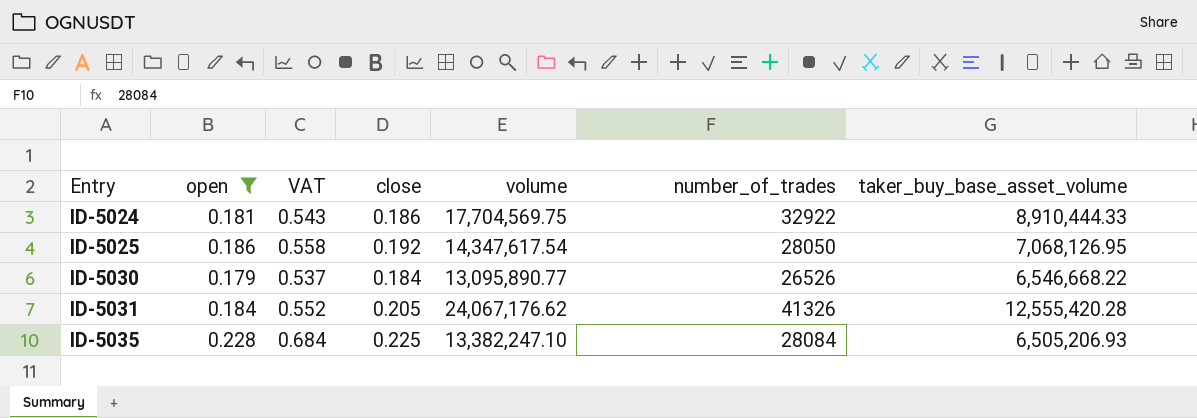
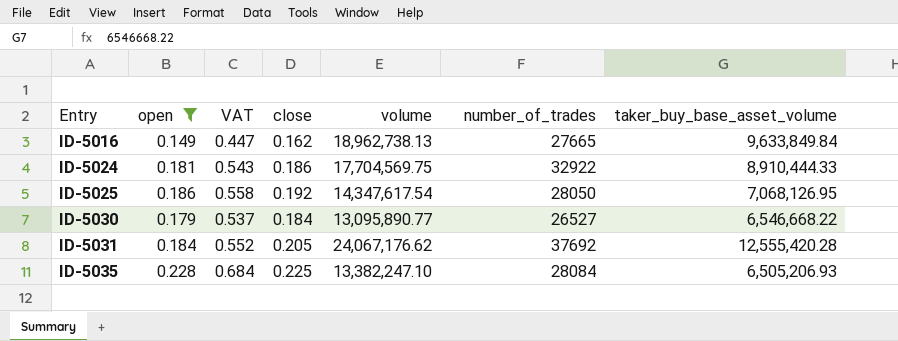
row ID-5016: none -> 0.149 | 0.447 | 0.162 | 18,962,738.13 | 27665 | 9,633,849.84
ID-5030 | number_of_trades: 26526 -> 26527
ID-5031 | number_of_trades: 41326 -> 37692

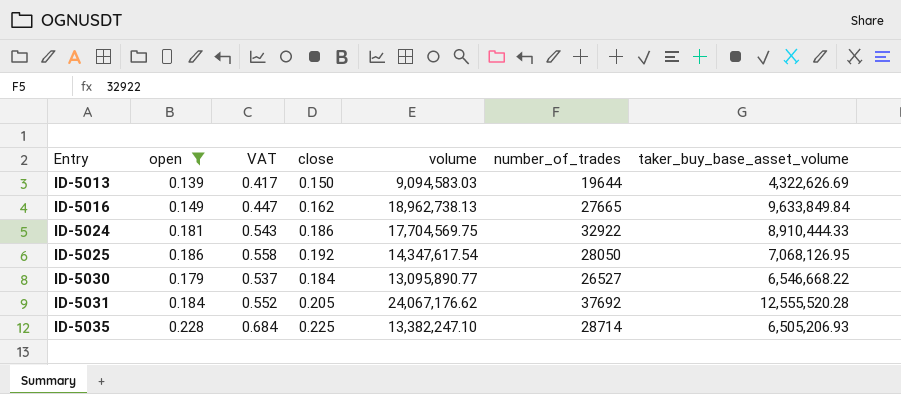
row ID-5013: none -> 0.139 | 0.417 | 0.150 | 9,094,583.03 | 19644 | 4,322,626.69
ID-5031 | taker_buy_base_asset_volume: 12,555,420.28 -> 12,555,520.28
ID-5035 | number_of_trades: 28084 -> 28714

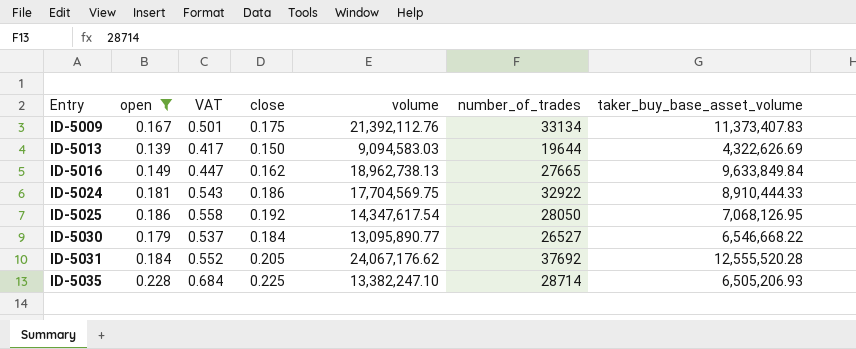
row ID-5009: none -> 0.167 | 0.501 | 0.175 | 21,392,112.76 | 33134 | 11,373,407.83

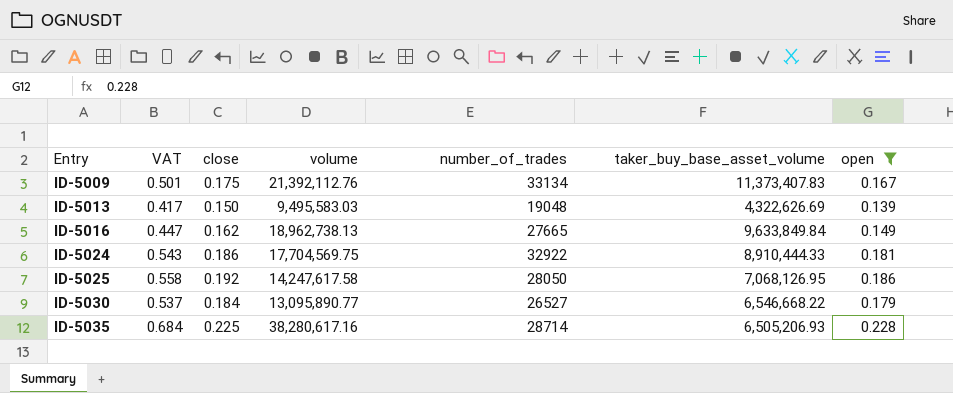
column open | position: 2 -> 7
row ID-5031: 0.184 | 0.552 | 0.205 | 24,067,176.62 | 37692 | 12,555,520.28 -> none
ID-5013 | volume: 9,094,583.03 -> 9,495,583.03
ID-5013 | number_of_trades: 19644 -> 19048
ID-5025 | volume: 14,347,617.54 -> 14,247,617.58
ID-5035 | volume: 13,382,247.10 -> 38,280,617.16

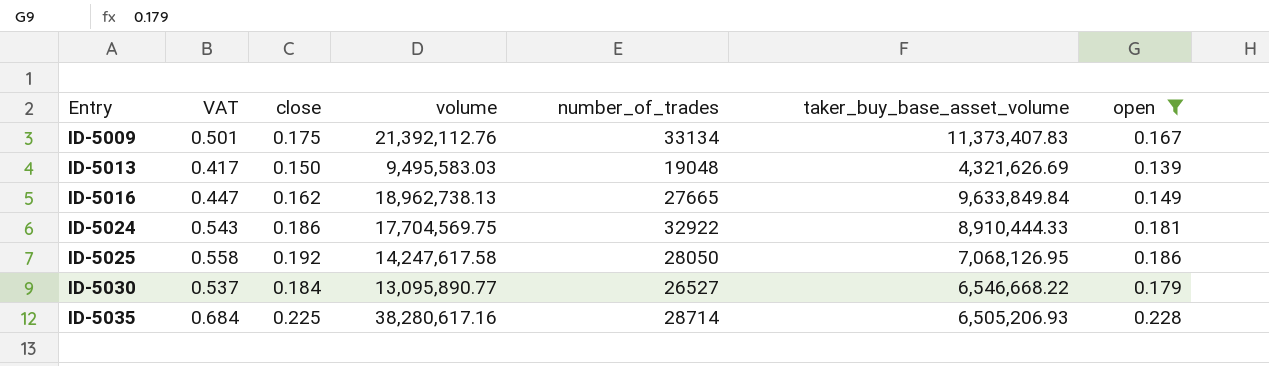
ID-5013 | taker_buy_base_asset_volume: 4,322,626.69 -> 4,321,626.69

